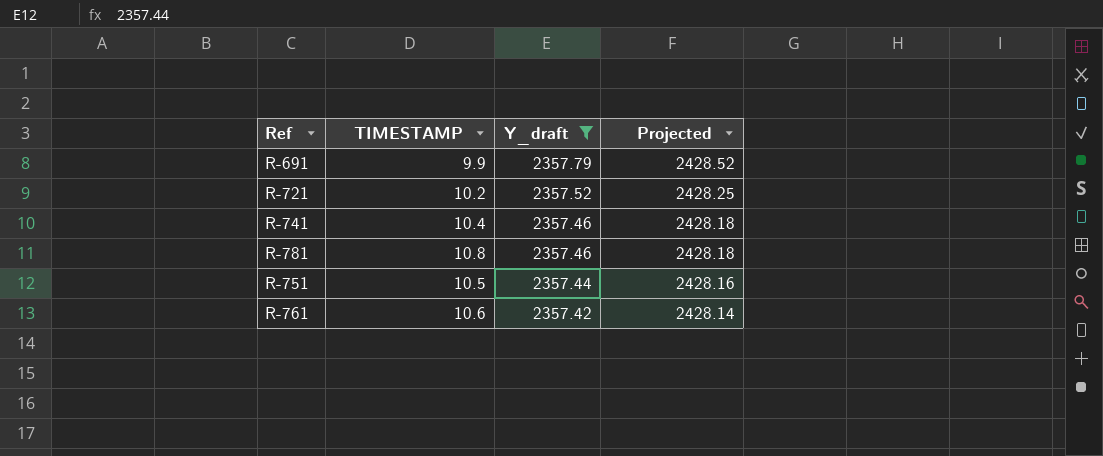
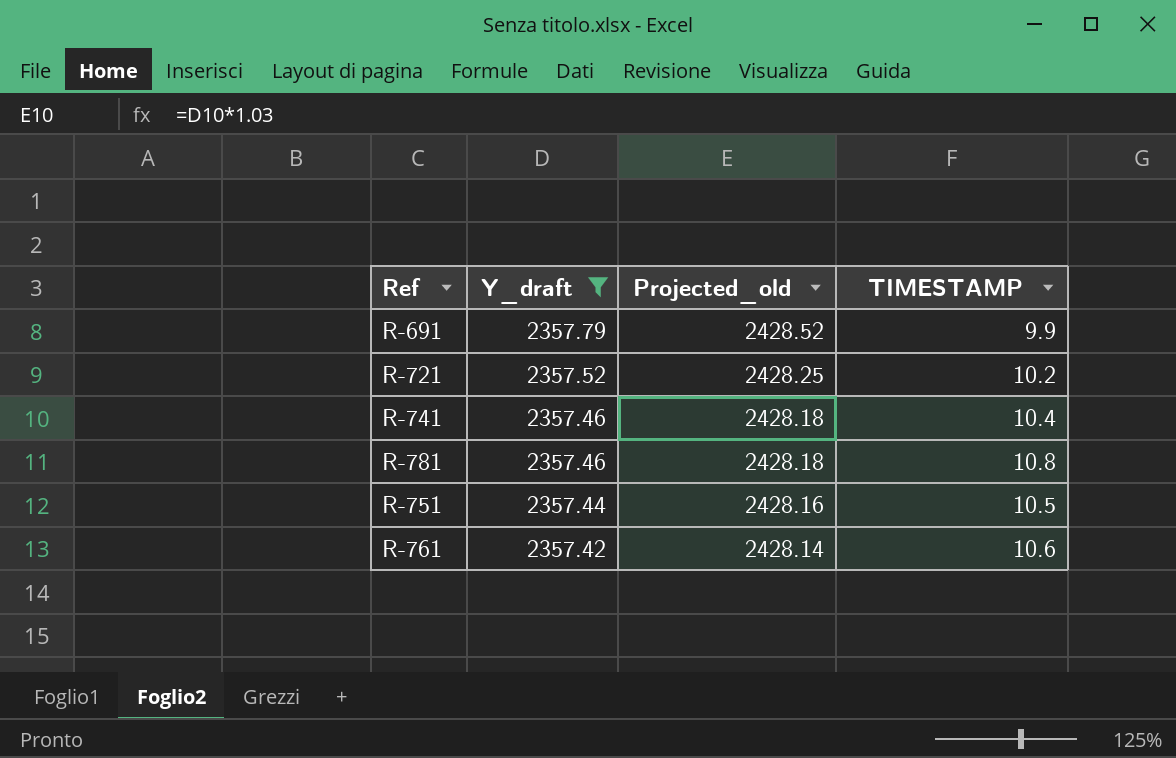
column name: Projected -> Projected_old
column TIMESTAMP | position: 2 -> 4

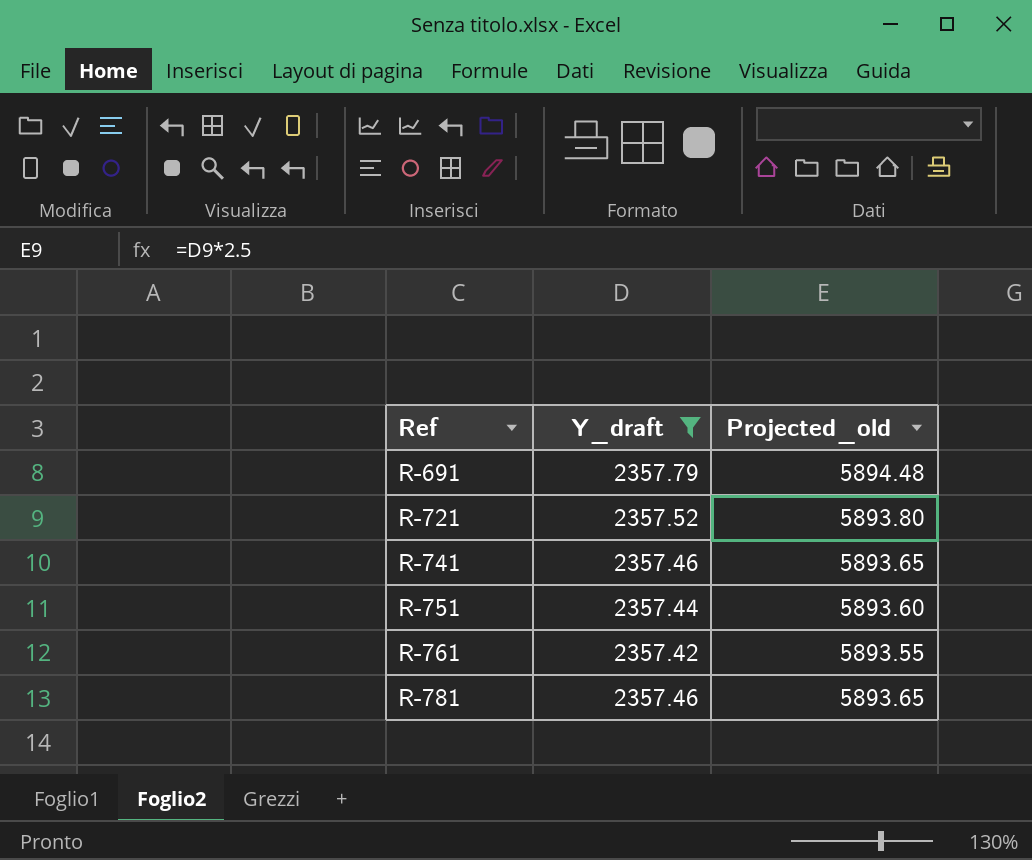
row order: Y_draft descending -> Ref ascending
column TIMESTAMP | position: 4 -> none
column Projected_old | formula: [Y_draft] * 1.03 -> [Y_draft] * 2.5

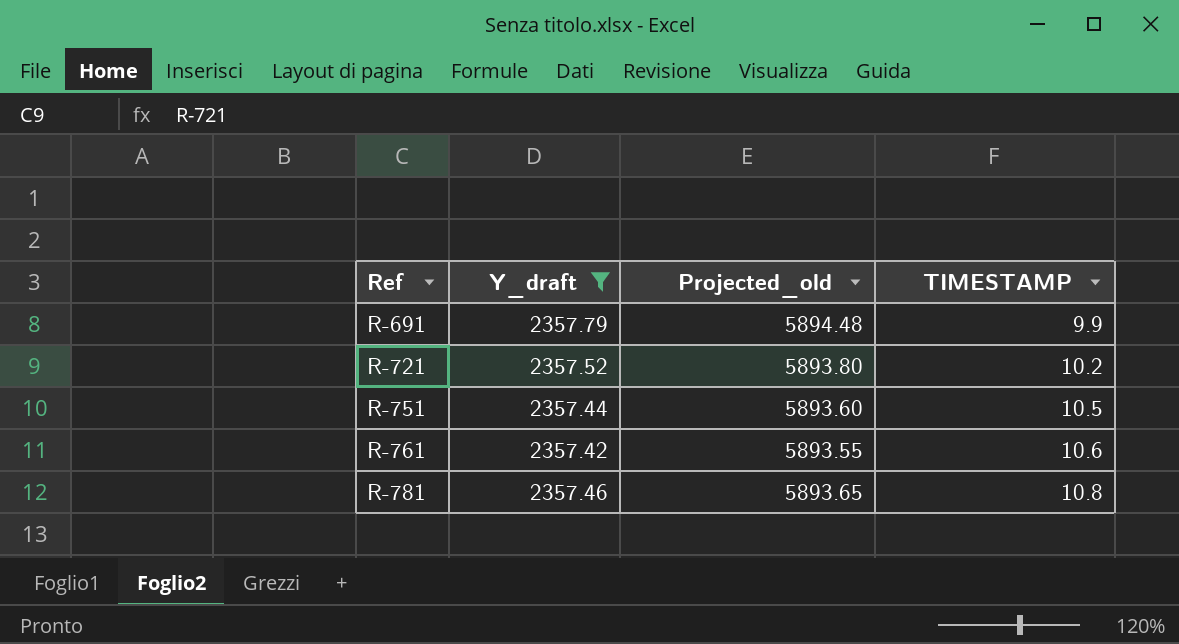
column TIMESTAMP | position: none -> 4
row R-741: 2357.46 | 5893.65 -> none

